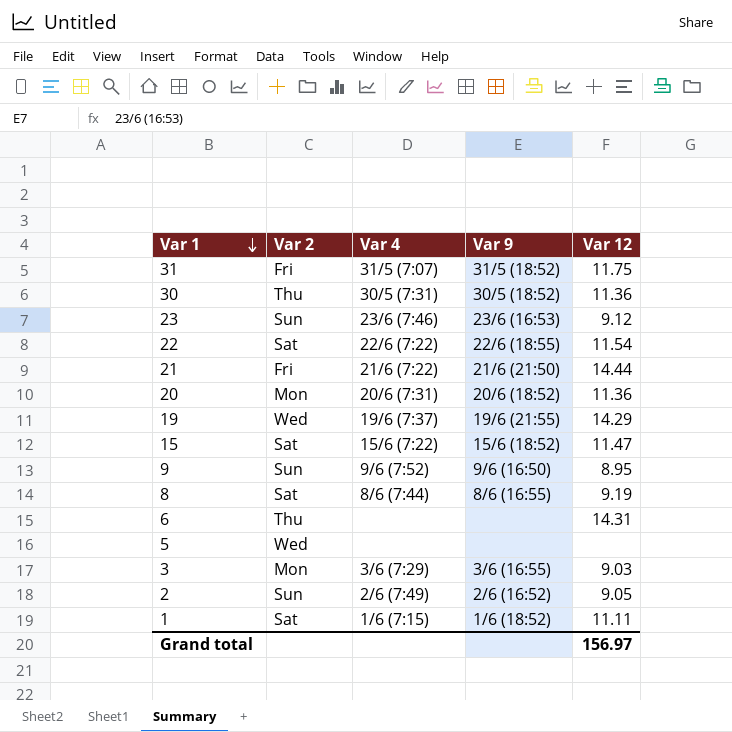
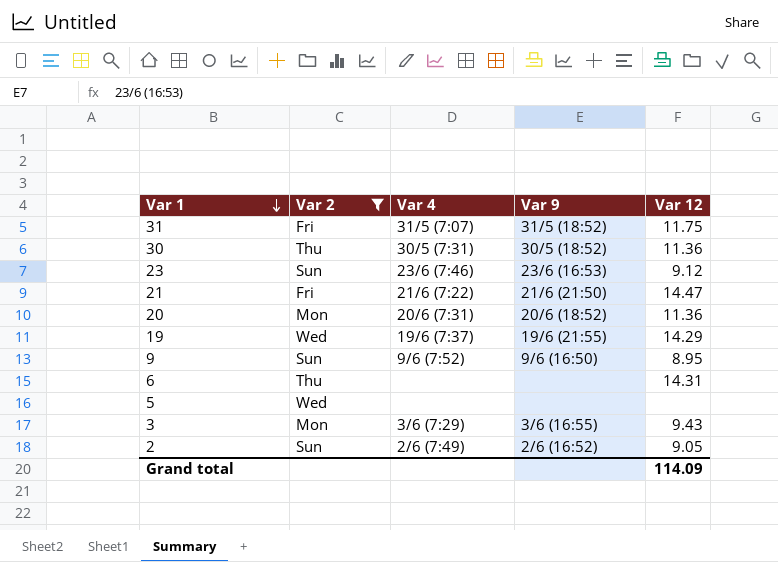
filter: none -> Var 2 != Sat
21 | Var 12: 14.44 -> 14.47
3 | Var 12: 9.03 -> 9.43
Grand total | Var 12: 156.97 -> 114.09

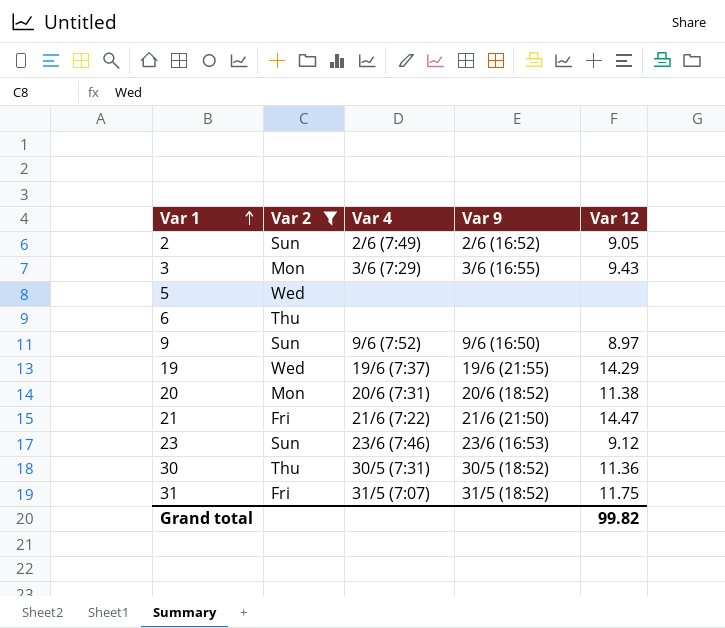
row order: Var 1 descending -> Var 1 ascending
6 | Var 12: 14.31 -> none
9 | Var 12: 8.95 -> 8.97
20 | Var 12: 11.36 -> 11.38
Grand total | Var 12: 114.09 -> 99.82

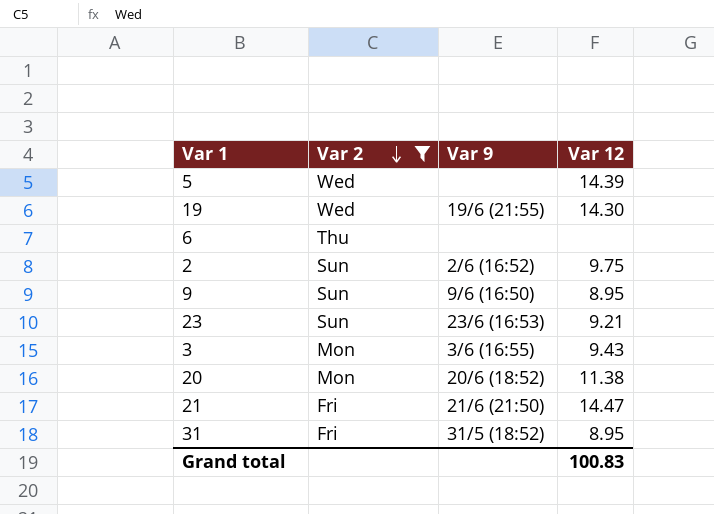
row order: Var 1 ascending -> Var 2 descending
column Var 4 | position: 3 -> none
row 30: Thu | 30/5 (7:31) | 30/5 (18:52) | 11.36 -> none
5 | Var 12: none -> 14.39
19 | Var 12: 14.29 -> 14.30
2 | Var 12: 9.05 -> 9.75
9 | Var 12: 8.97 -> 8.95
23 | Var 12: 9.12 -> 9.21
31 | Var 12: 11.75 -> 8.95
Grand total | Var 12: 99.82 -> 100.83

